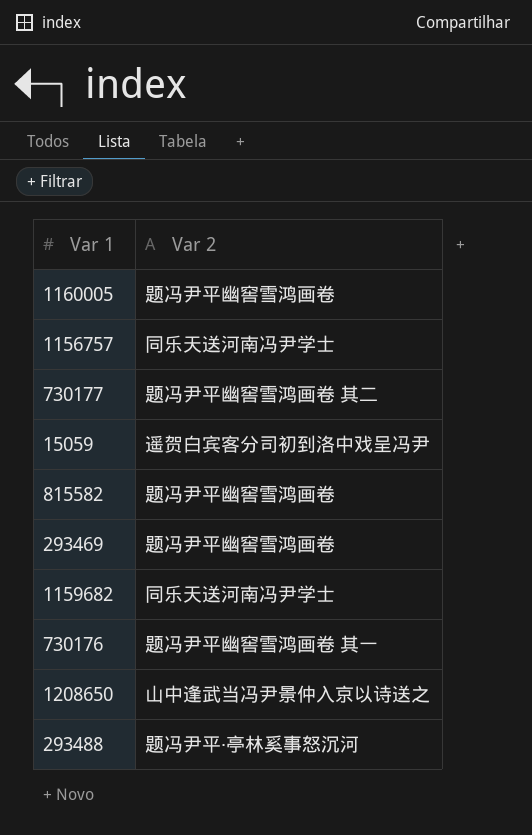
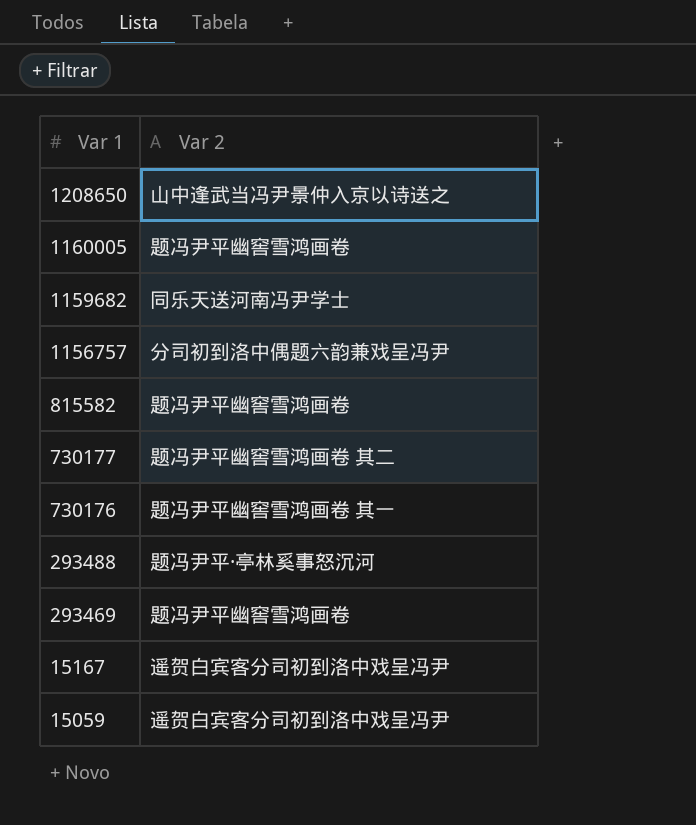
row order: none -> Var 1 descending
1156757 | Var 2: 同乐天送河南冯尹学士 -> 分司初到洛中偶题六韵兼戏呈冯尹
row 15167: none -> 遥贺白宾客分司初到洛中戏呈冯尹

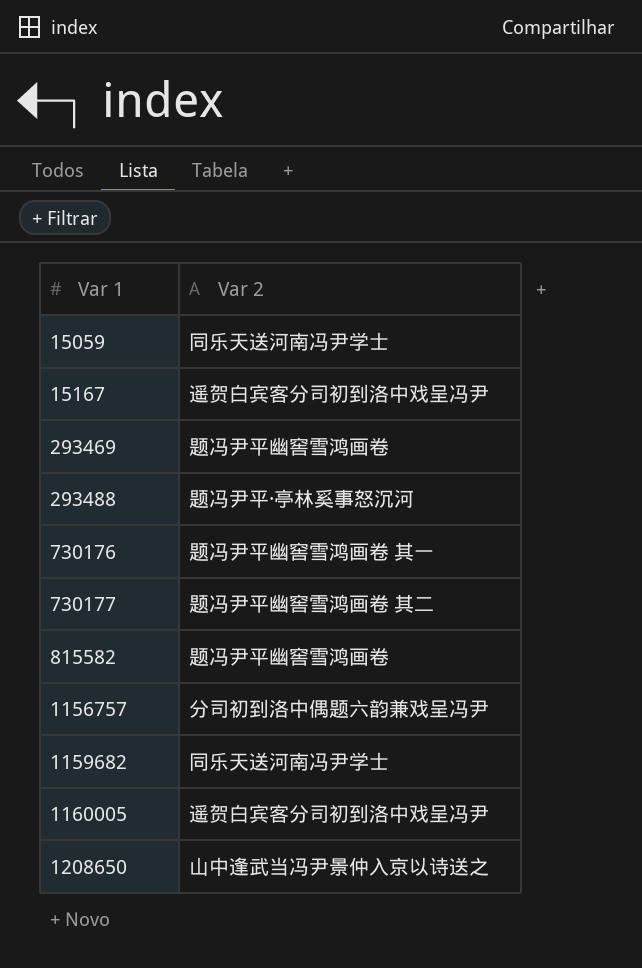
row order: Var 1 descending -> Var 1 ascending
15059 | Var 2: 遥贺白宾客分司初到洛中戏呈冯尹 -> 同乐天送河南冯尹学士
1160005 | Var 2: 题冯尹平幽窖雪鸿画卷 -> 遥贺白宾客分司初到洛中戏呈冯尹

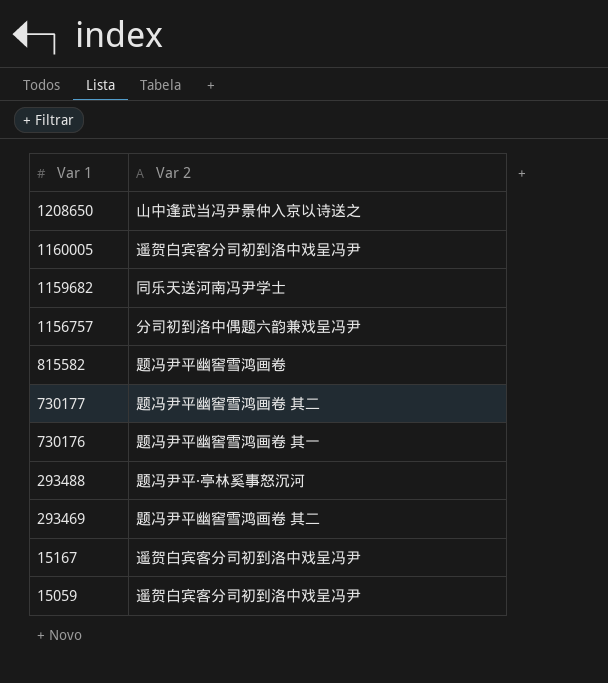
row order: Var 1 ascending -> Var 1 descending
293469 | Var 2: 题冯尹平幽窖雪鸿画卷 -> 题冯尹平幽窖雪鸿画卷 其二
15059 | Var 2: 同乐天送河南冯尹学士 -> 遥贺白宾客分司初到洛中戏呈冯尹

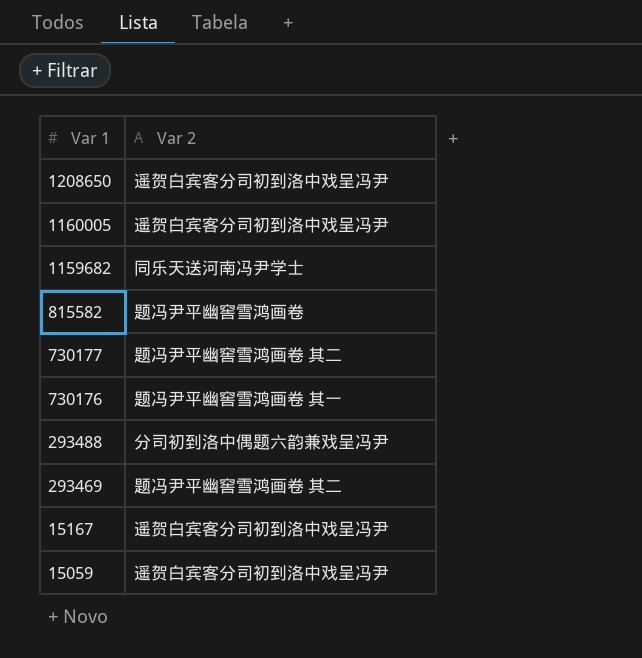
row 1156757: 分司初到洛中偶题六韵兼戏呈冯尹 -> none
1208650 | Var 2: 山中逢武当冯尹景仲入京以诗送之 -> 遥贺白宾客分司初到洛中戏呈冯尹
293488 | Var 2: 题冯尹平·亭林奚事怒沉河 -> 分司初到洛中偶题六韵兼戏呈冯尹

